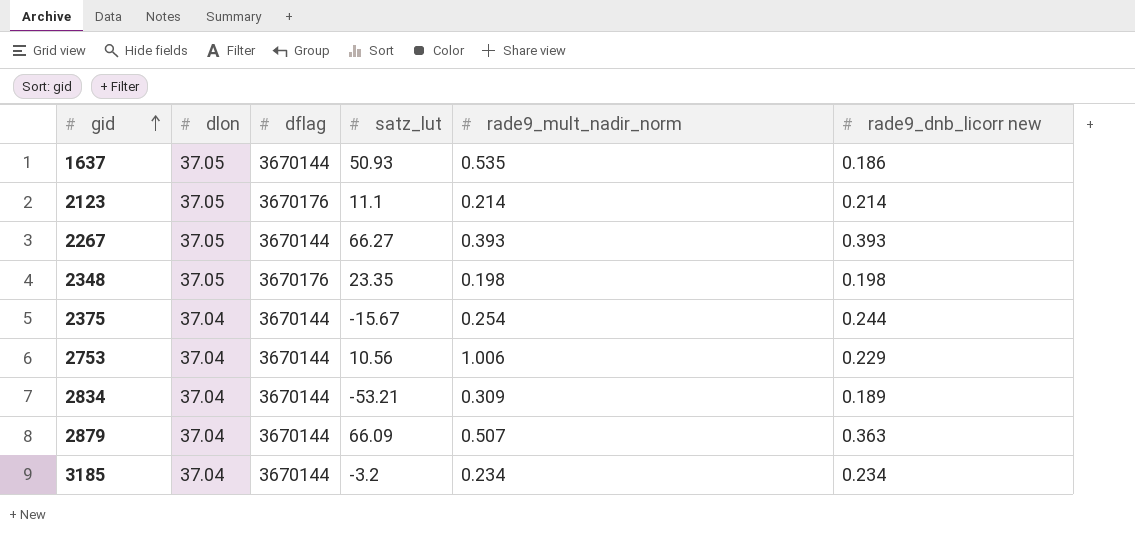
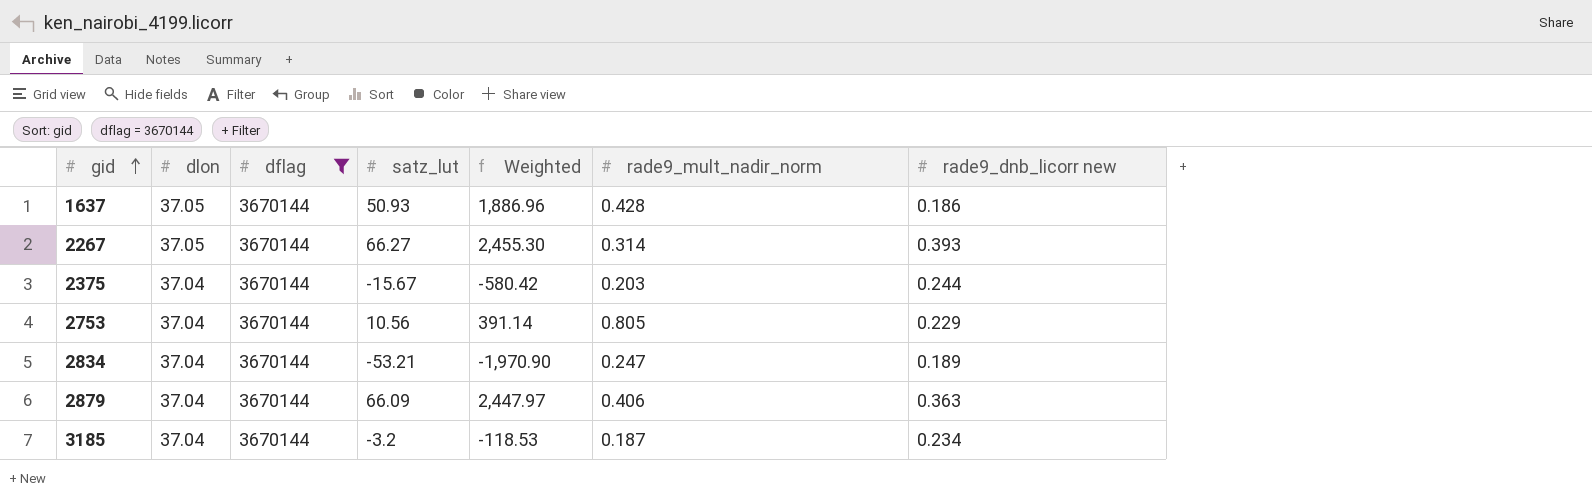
filter: none -> dflag = 3670144
column Weighted | formula: none -> [dlon] * [satz_lut]
1637 | rade9_mult_nadir_norm: 0.535 -> 0.428
2267 | rade9_mult_nadir_norm: 0.393 -> 0.314
2375 | rade9_mult_nadir_norm: 0.254 -> 0.203
2753 | rade9_mult_nadir_norm: 1.006 -> 0.805
2834 | rade9_mult_nadir_norm: 0.309 -> 0.247
2879 | rade9_mult_nadir_norm: 0.507 -> 0.406
3185 | rade9_mult_nadir_norm: 0.234 -> 0.187

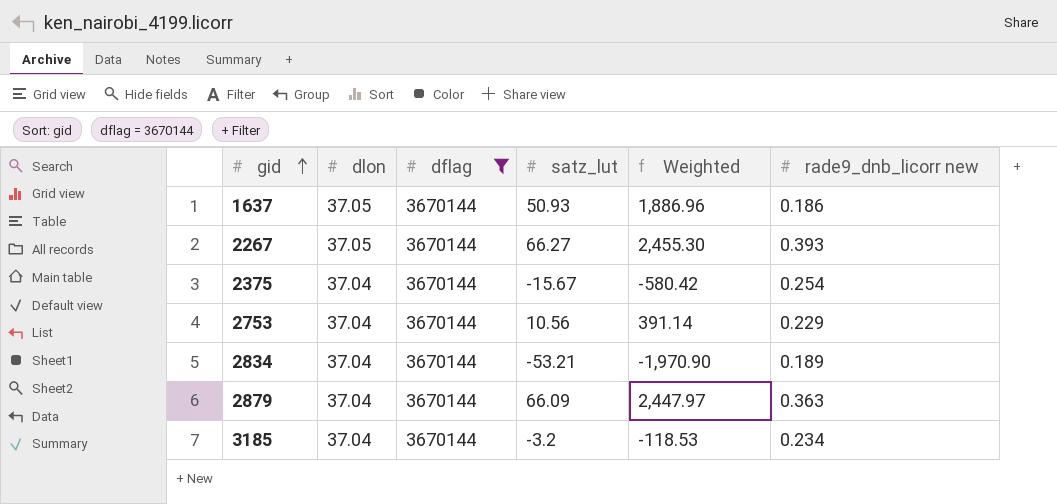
column rade9_mult_nadir_norm | position: 6 -> none
2375 | rade9_dnb_licorr new: 0.244 -> 0.254

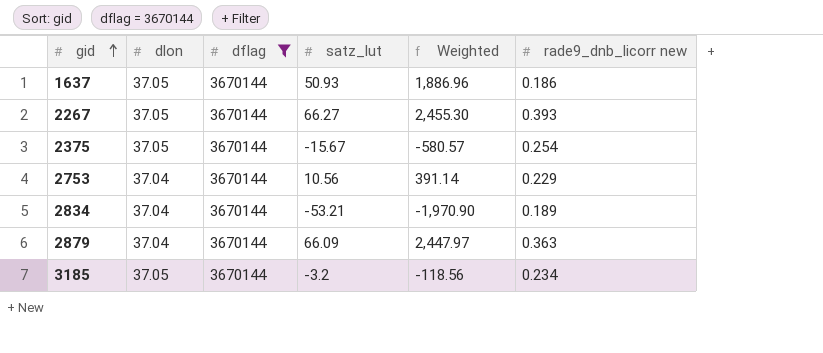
2375 | dlon: 37.04 -> 37.05
2375 | Weighted: -580.42 -> -580.57
3185 | dlon: 37.04 -> 37.05
3185 | Weighted: -118.53 -> -118.56

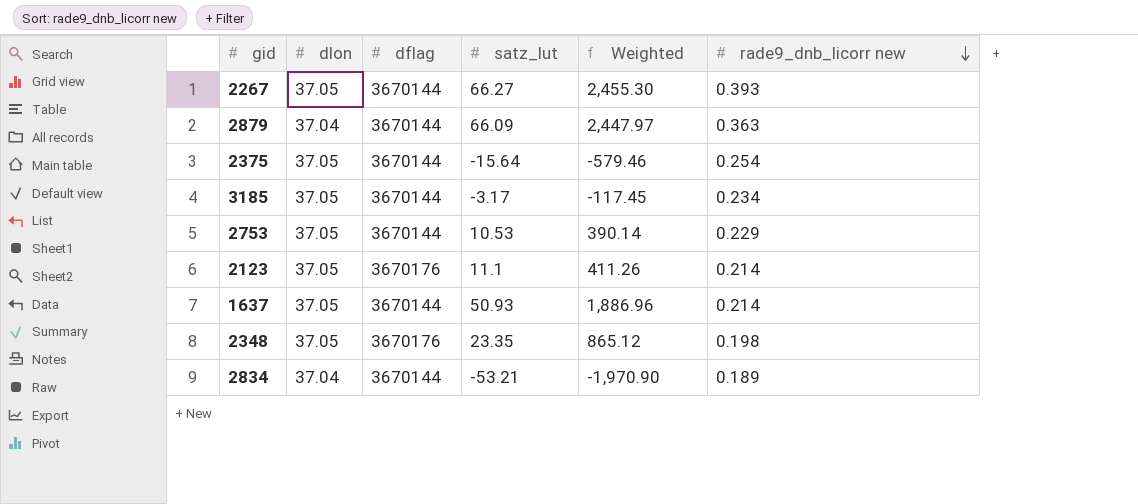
filter: dflag = 3670144 -> none
row order: gid ascending -> rade9_dnb_licorr new descending
2375 | satz_lut: -15.67 -> -15.64
2375 | Weighted: -580.57 -> -579.46
3185 | satz_lut: -3.2 -> -3.17
3185 | Weighted: -118.56 -> -117.45
2753 | dlon: 37.04 -> 37.05
2753 | satz_lut: 10.56 -> 10.53
2753 | Weighted: 391.14 -> 390.14
1637 | rade9_dnb_licorr new: 0.186 -> 0.214

